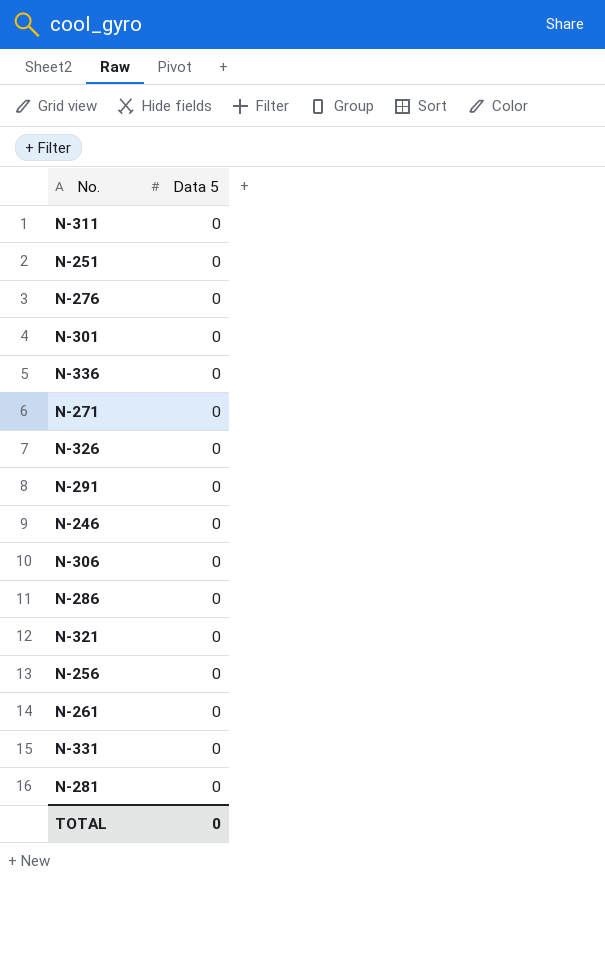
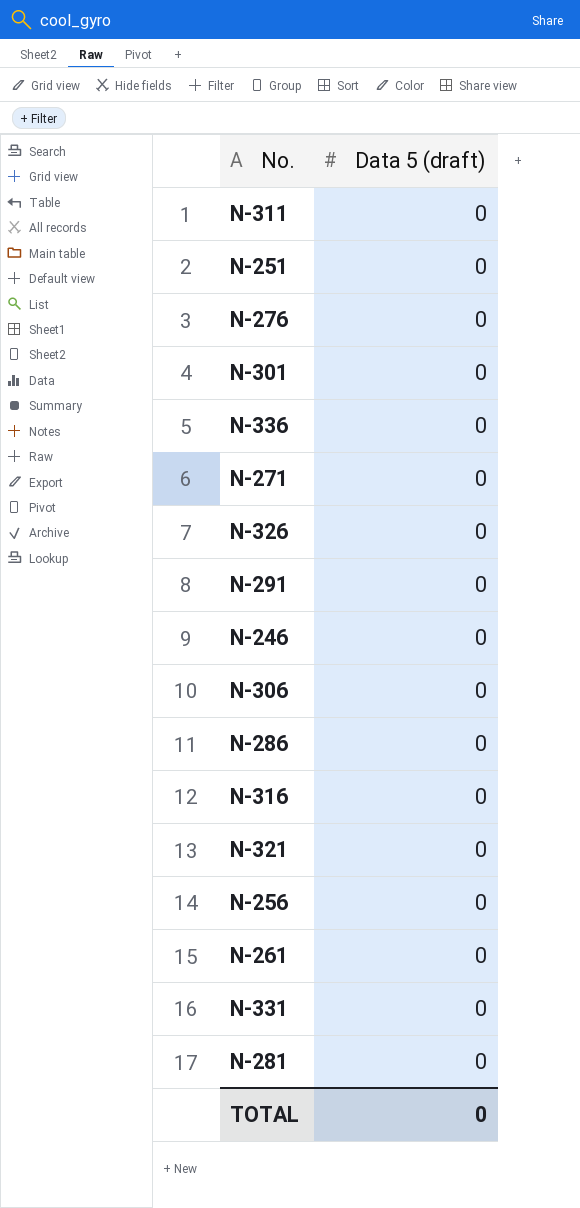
column name: Data 5 -> Data 5 (draft)
row N-316: none -> 0

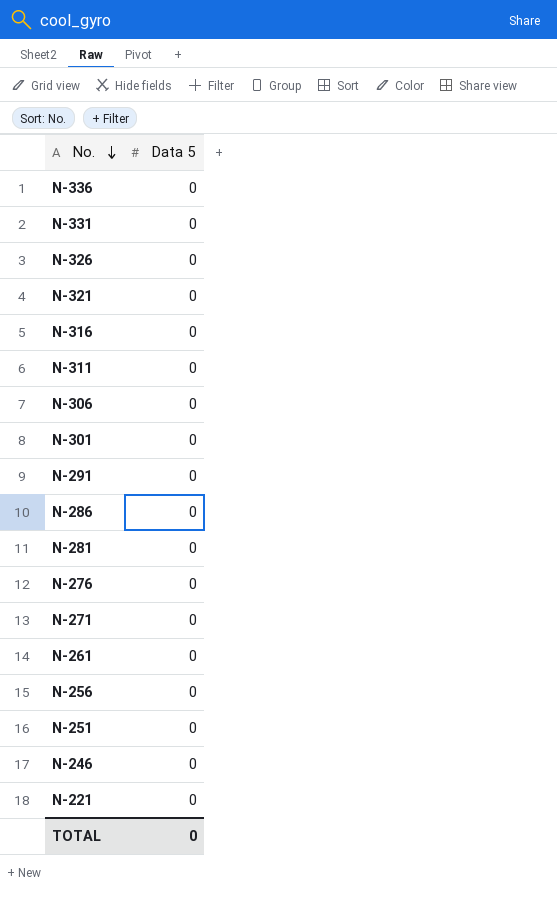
row order: none -> No. descending
column name: Data 5 (draft) -> Data 5
row N-221: none -> 0

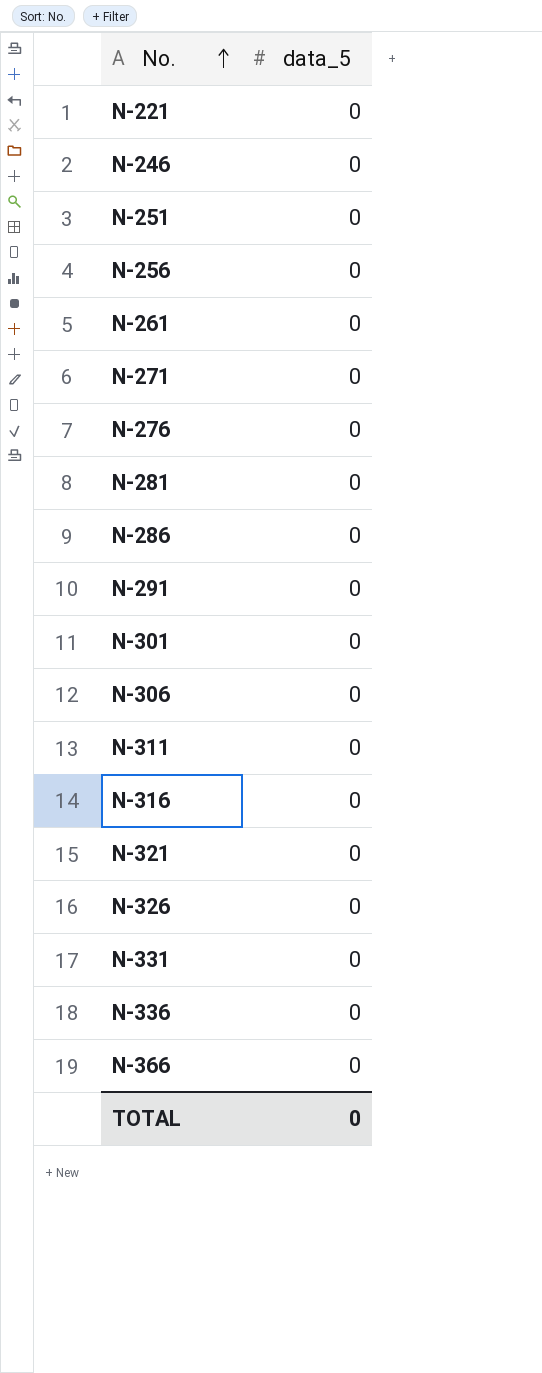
row order: No. descending -> No. ascending
column name: Data 5 -> data_5
row N-366: none -> 0

